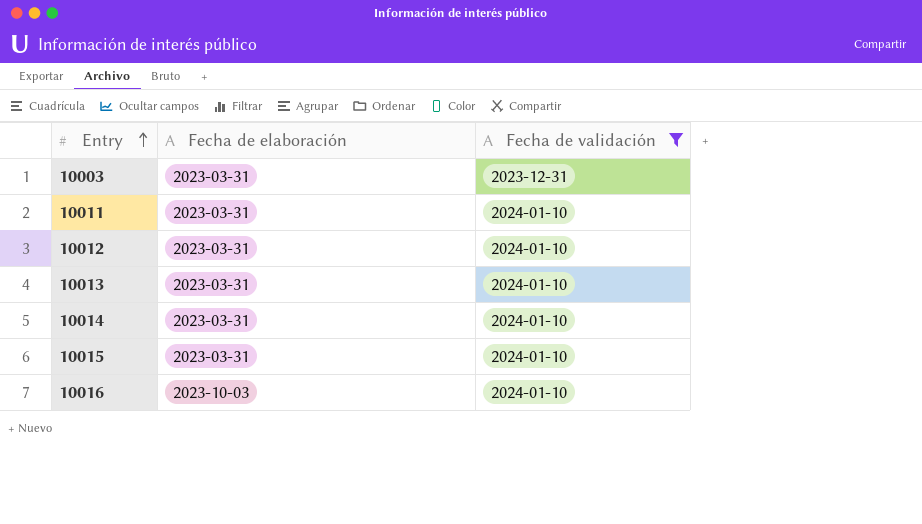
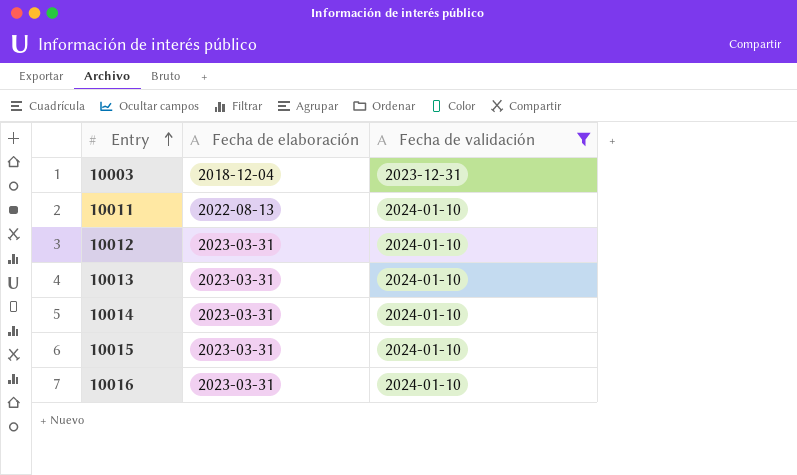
10003 | Fecha de elaboración: 2023-03-31 -> 2018-12-04
10011 | Fecha de elaboración: 2023-03-31 -> 2022-08-13
10016 | Fecha de elaboración: 2023-10-03 -> 2023-03-31

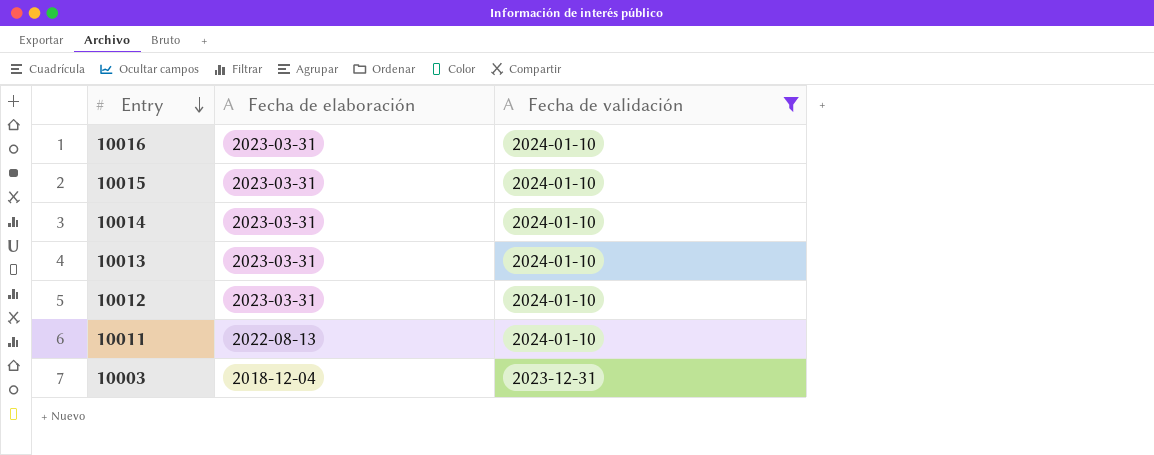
row order: Entry ascending -> Entry descending

